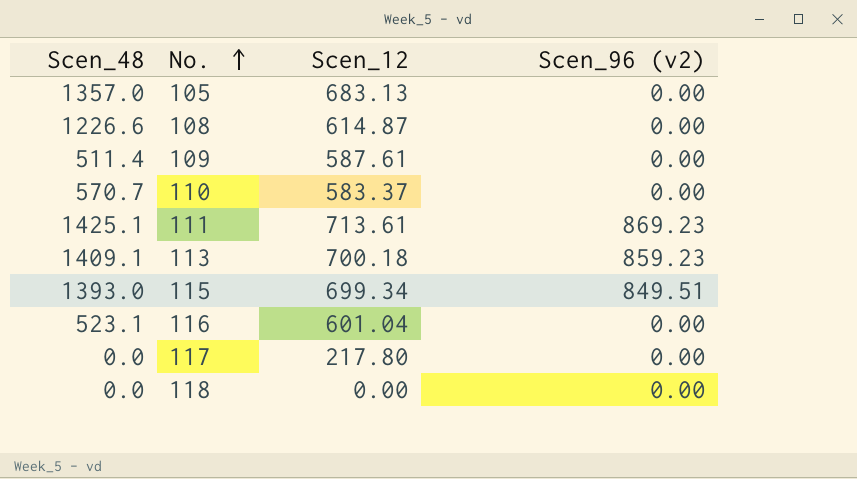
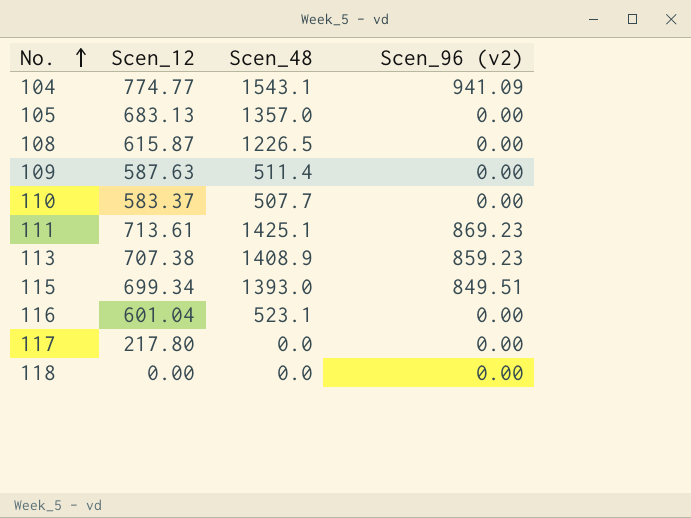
column Scen_48 | position: 1 -> 3
row 104: none -> 774.77 | 1543.1 | 941.09
108 | Scen_12: 614.87 -> 615.87
108 | Scen_48: 1226.6 -> 1226.5
109 | Scen_12: 587.61 -> 587.63
110 | Scen_48: 570.7 -> 507.7
113 | Scen_12: 700.18 -> 707.38
113 | Scen_48: 1409.1 -> 1408.9

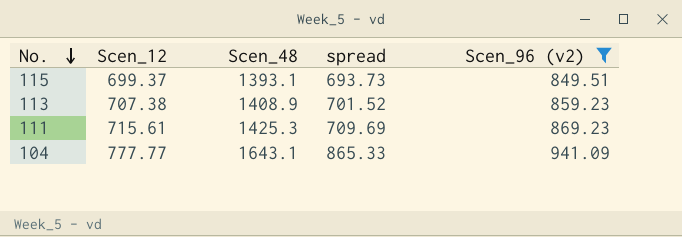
filter: none -> Scen_96 (v2) != 0.00
row order: No. ascending -> No. descending
column spread | formula: none -> [Scen_48] - [Scen_12]
115 | Scen_12: 699.34 -> 699.37
115 | Scen_48: 1393.0 -> 1393.1
111 | Scen_12: 713.61 -> 715.61
111 | Scen_48: 1425.1 -> 1425.3
104 | Scen_12: 774.77 -> 777.77
104 | Scen_48: 1543.1 -> 1643.1

